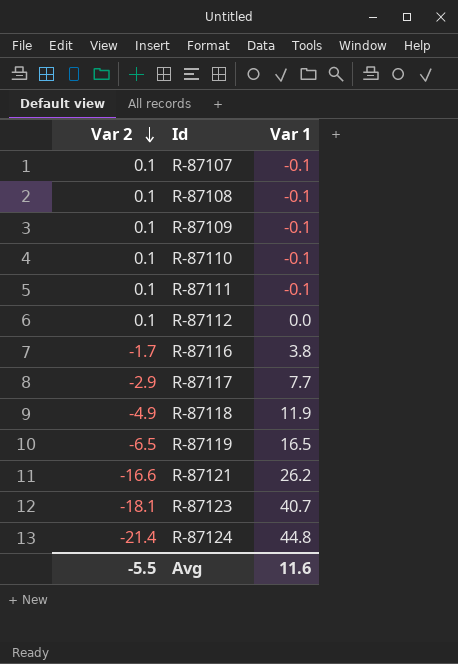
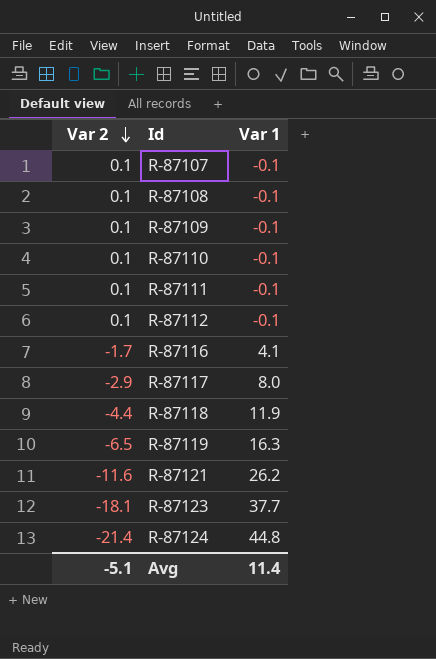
R-87112 | Var 1: 0.0 -> -0.1
R-87116 | Var 1: 3.8 -> 4.1
R-87117 | Var 1: 7.7 -> 8.0
R-87118 | Var 2: -4.9 -> -4.4
R-87119 | Var 1: 16.5 -> 16.3
R-87121 | Var 2: -16.6 -> -11.6
R-87123 | Var 1: 40.7 -> 37.7
Avg | Var 2: -5.5 -> -5.1
Avg | Var 1: 11.6 -> 11.4

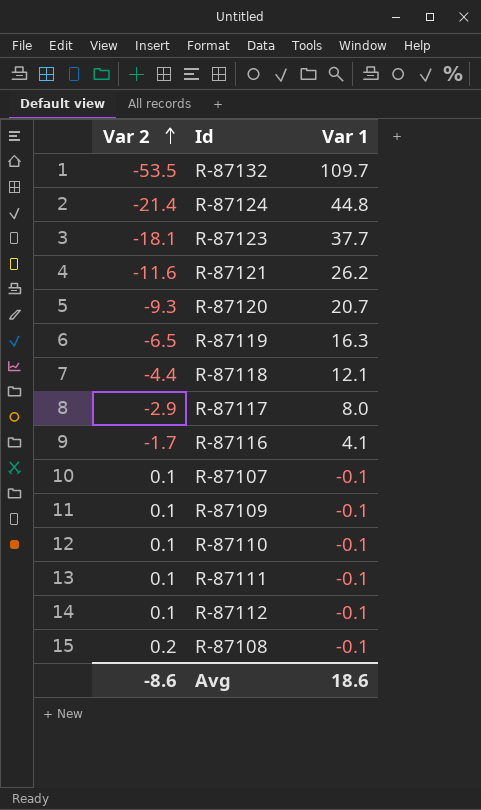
row order: Var 2 descending -> Var 2 ascending
row R-87132: none -> -53.5 | 109.7
row R-87120: none -> -9.3 | 20.7
R-87118 | Var 1: 11.9 -> 12.1
R-87108 | Var 2: 0.1 -> 0.2
Avg | Var 2: -5.1 -> -8.6
Avg | Var 1: 11.4 -> 18.6

